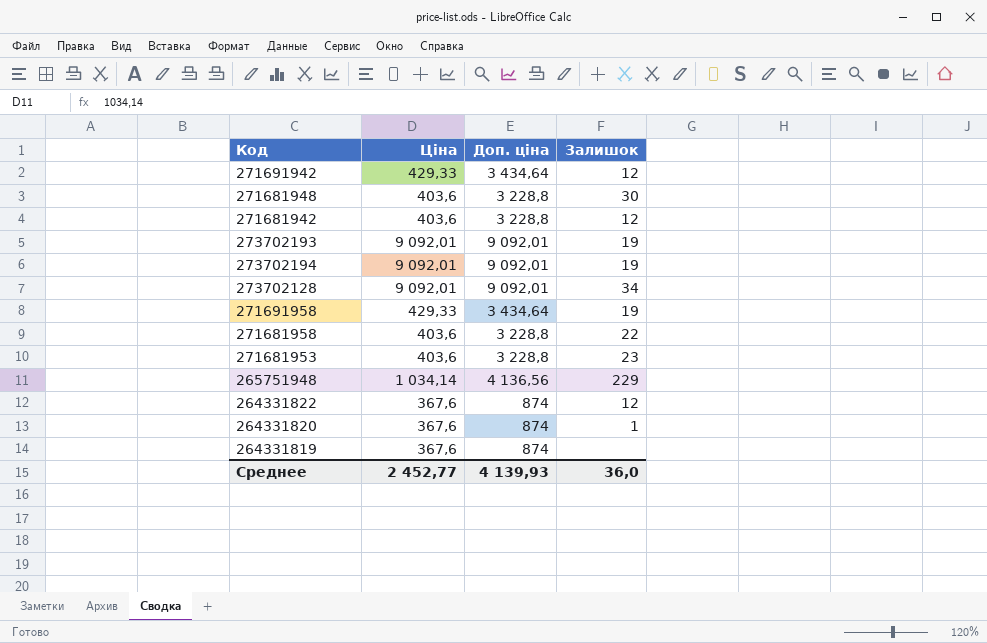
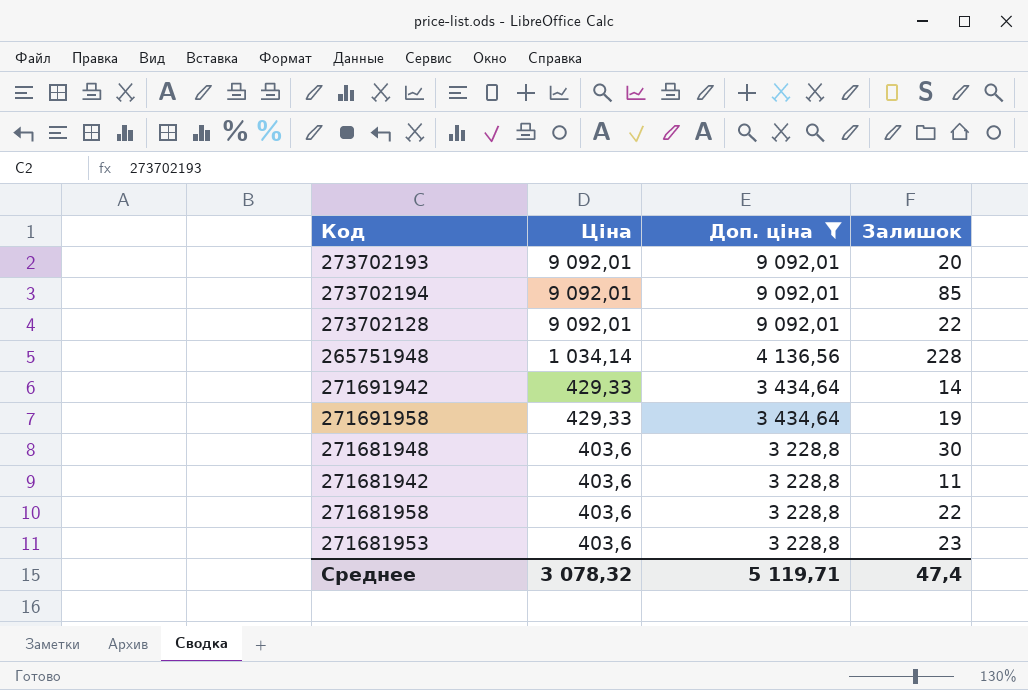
filter: none -> Доп. ціна != 874
row order: none -> Ціна descending
273702193 | Залишок: 19 -> 20
273702194 | Залишок: 19 -> 85
273702128 | Залишок: 34 -> 22
265751948 | Залишок: 229 -> 228
271691942 | Залишок: 12 -> 14
271681942 | Залишок: 12 -> 11
Среднее | Ціна: 2 452,77 -> 3 078,32
Среднее | Доп. ціна: 4 139,93 -> 5 119,71
Среднее | Залишок: 36,0 -> 47,4

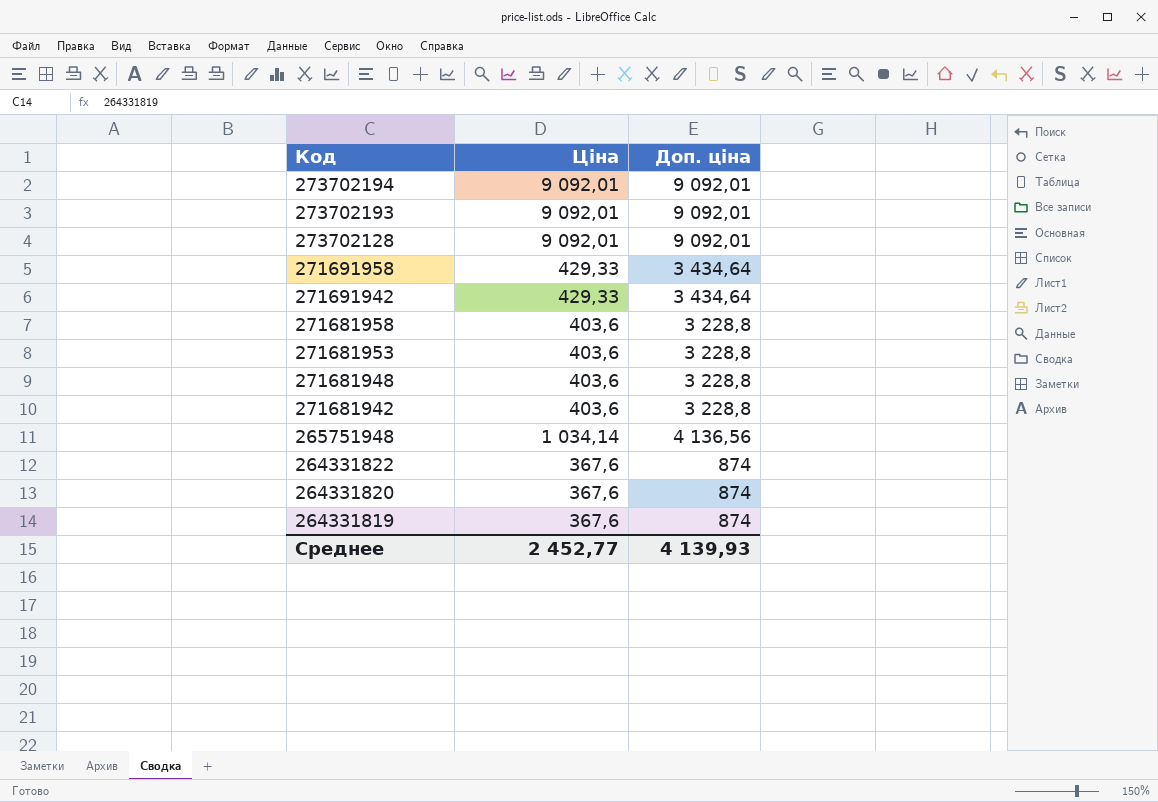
filter: Доп. ціна != 874 -> none
row order: Ціна descending -> Код descending
column Залишок | position: 4 -> none
Среднее | Ціна: 3 078,32 -> 2 452,77
Среднее | Доп. ціна: 5 119,71 -> 4 139,93

